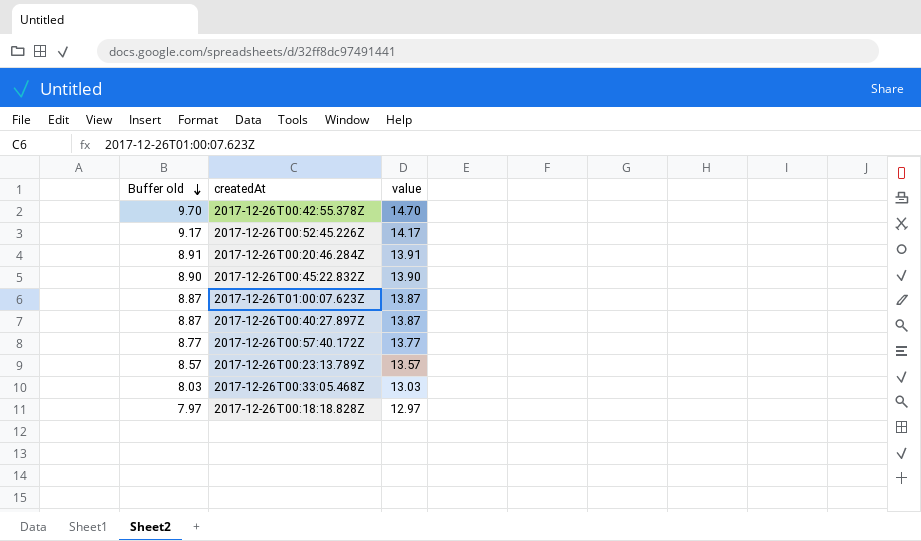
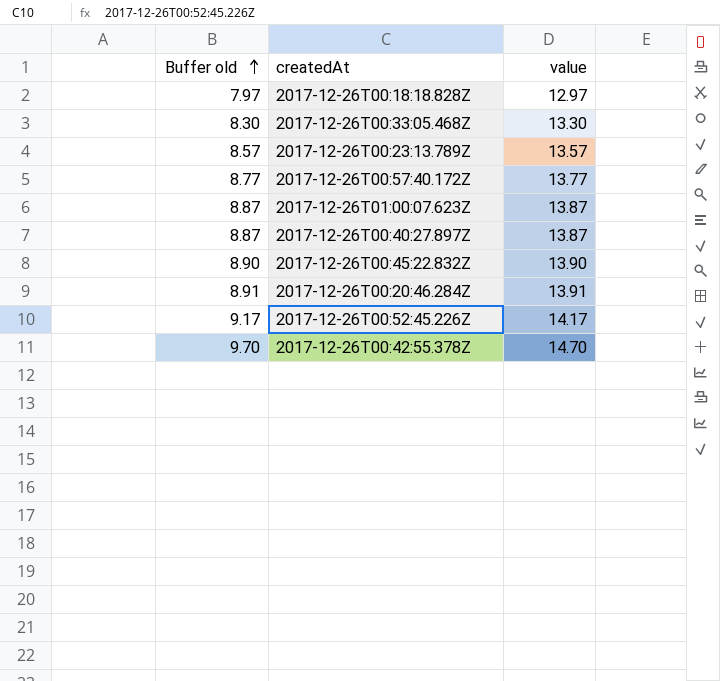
row order: Buffer old descending -> Buffer old ascending
2017-12-26T00:33:05.468Z | Buffer old: 8.03 -> 8.30
2017-12-26T00:33:05.468Z | value: 13.03 -> 13.30

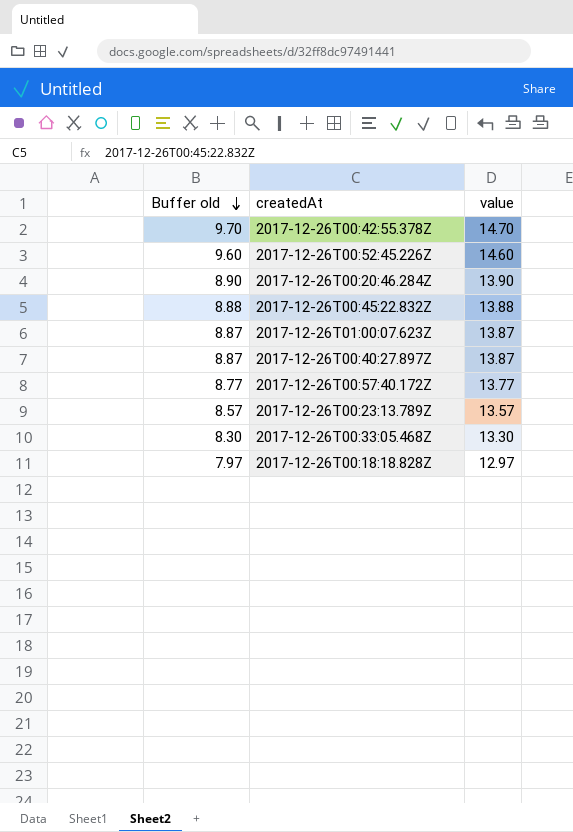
row order: Buffer old ascending -> Buffer old descending
2017-12-26T00:52:45.226Z | Buffer old: 9.17 -> 9.60
2017-12-26T00:52:45.226Z | value: 14.17 -> 14.60
2017-12-26T00:20:46.284Z | Buffer old: 8.91 -> 8.90
2017-12-26T00:20:46.284Z | value: 13.91 -> 13.90
2017-12-26T00:45:22.832Z | Buffer old: 8.90 -> 8.88
2017-12-26T00:45:22.832Z | value: 13.90 -> 13.88

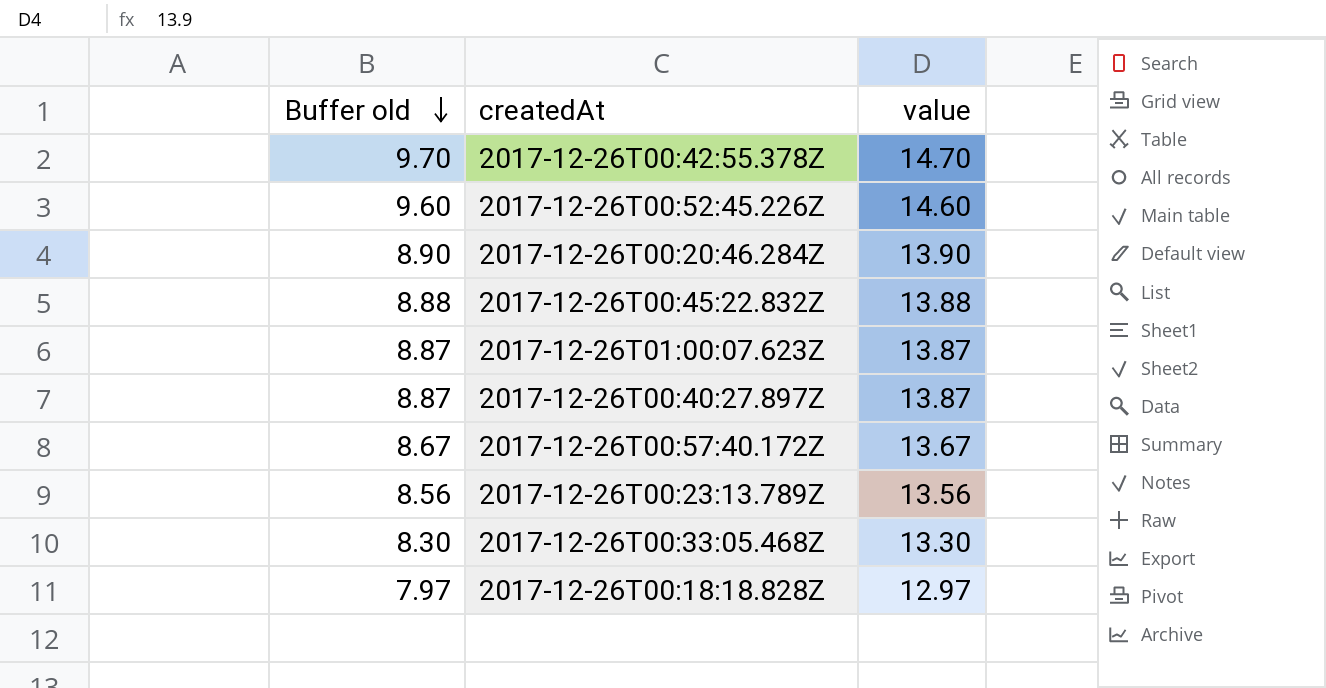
2017-12-26T00:57:40.172Z | Buffer old: 8.77 -> 8.67
2017-12-26T00:57:40.172Z | value: 13.77 -> 13.67
2017-12-26T00:23:13.789Z | Buffer old: 8.57 -> 8.56
2017-12-26T00:23:13.789Z | value: 13.57 -> 13.56

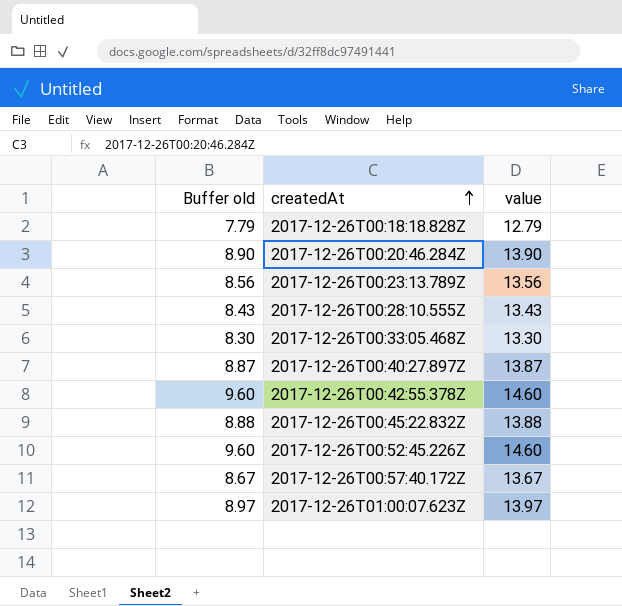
row order: Buffer old descending -> createdAt ascending
2017-12-26T00:18:18.828Z | Buffer old: 7.97 -> 7.79
2017-12-26T00:18:18.828Z | value: 12.97 -> 12.79
row 2017-12-26T00:28:10.555Z: none -> 8.43 | 13.43
2017-12-26T00:42:55.378Z | Buffer old: 9.70 -> 9.60
2017-12-26T00:42:55.378Z | value: 14.70 -> 14.60
2017-12-26T01:00:07.623Z | Buffer old: 8.87 -> 8.97
2017-12-26T01:00:07.623Z | value: 13.87 -> 13.97

